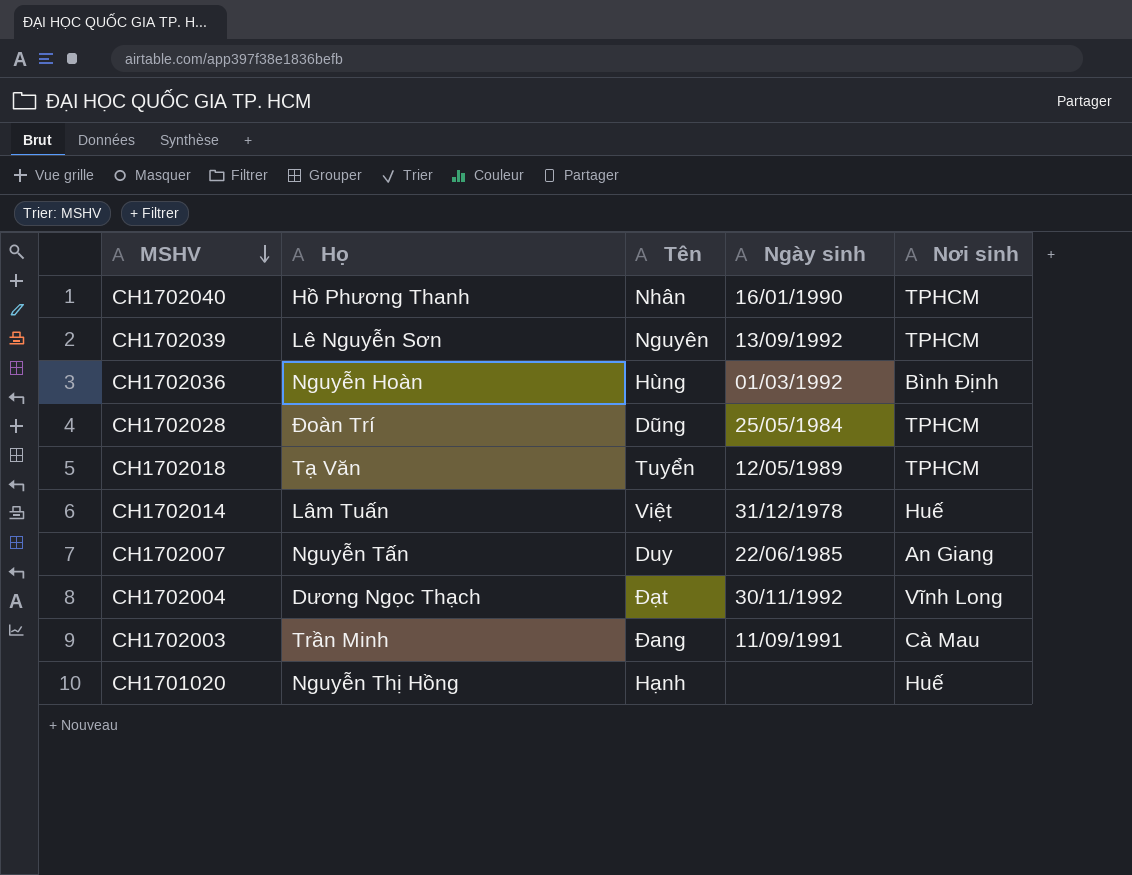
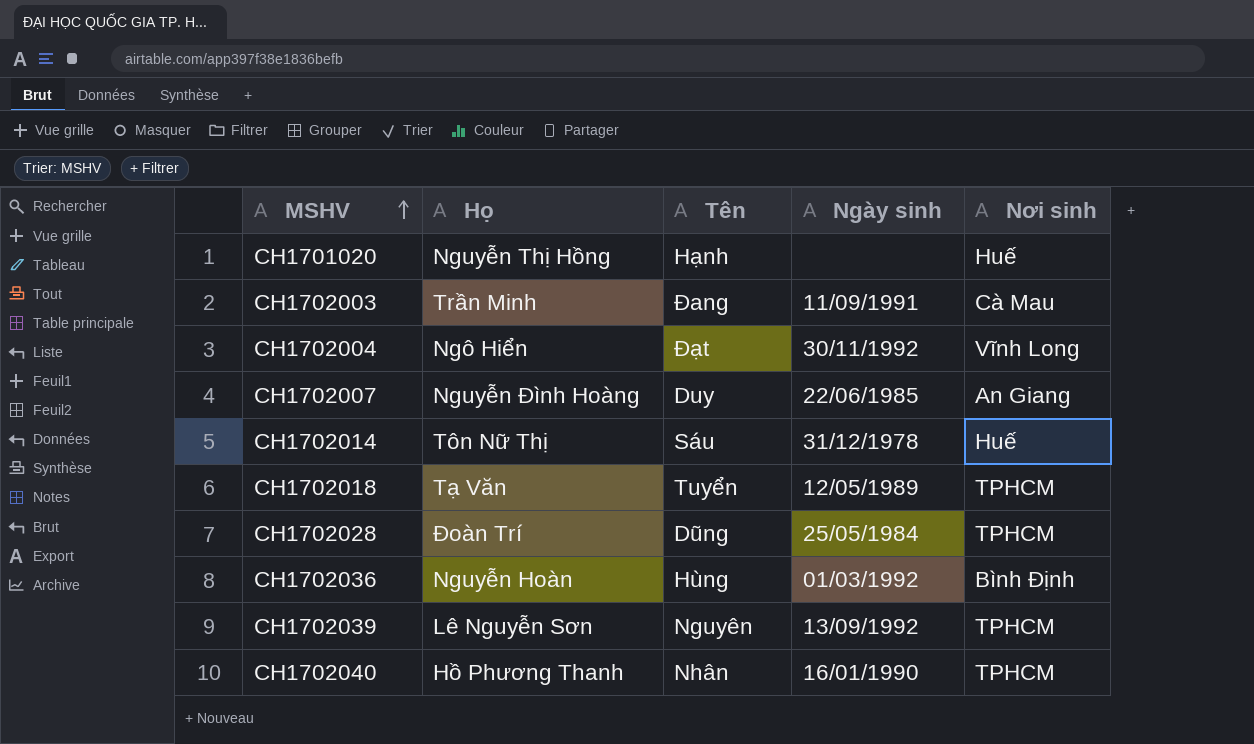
row order: MSHV descending -> MSHV ascending
CH1702004 | Họ: Dương Ngọc Thạch -> Ngô Hiển
CH1702007 | Họ: Nguyễn Tấn -> Nguyễn Đình Hoàng
CH1702014 | Họ: Lâm Tuấn -> Tôn Nữ Thị
CH1702014 | Tên: Việt -> Sáu

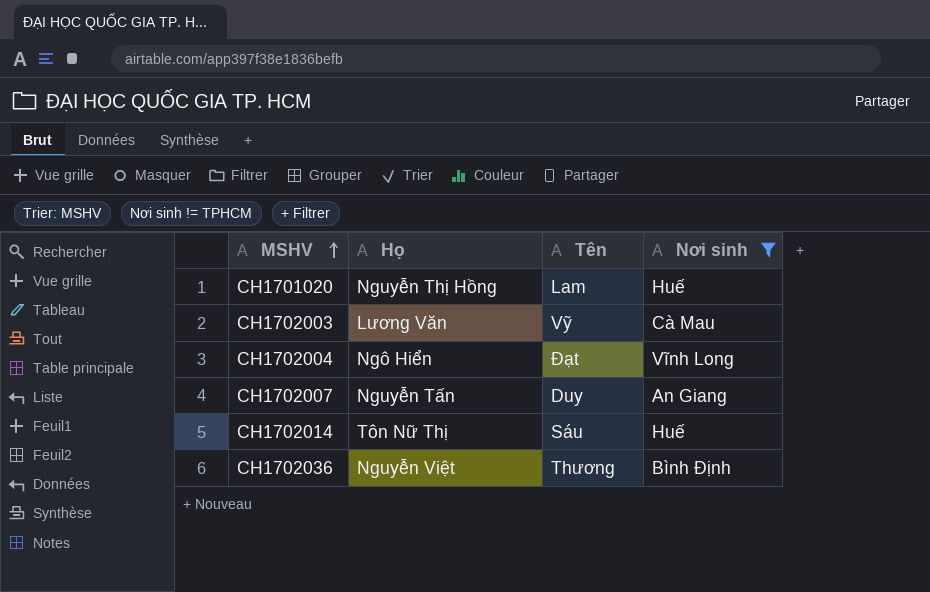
filter: none -> Nơi sinh != TPHCM
column Ngày sinh | position: 4 -> none
CH1701020 | Tên: Hạnh -> Lam
CH1702003 | Họ: Trần Minh -> Lương Văn
CH1702003 | Tên: Đang -> Vỹ
CH1702007 | Họ: Nguyễn Đình Hoàng -> Nguyễn Tấn
CH1702036 | Họ: Nguyễn Hoàn -> Nguyễn Việt
CH1702036 | Tên: Hùng -> Thương

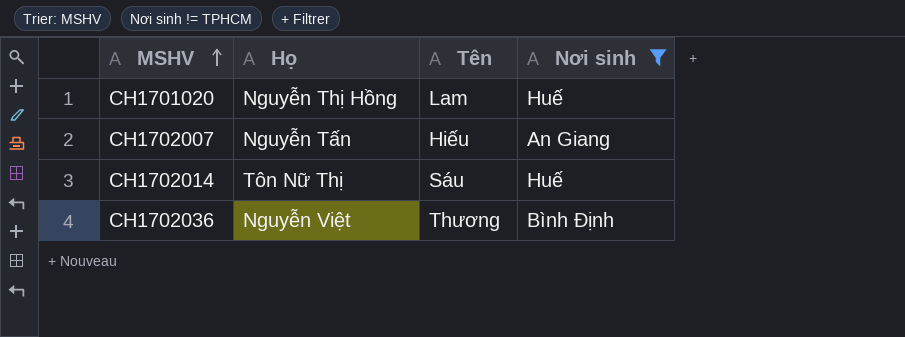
row CH1702003: Lương Văn | Vỹ | Cà Mau -> none
row CH1702004: Ngô Hiển | Đạt | Vĩnh Long -> none
CH1702007 | Tên: Duy -> Hiếu

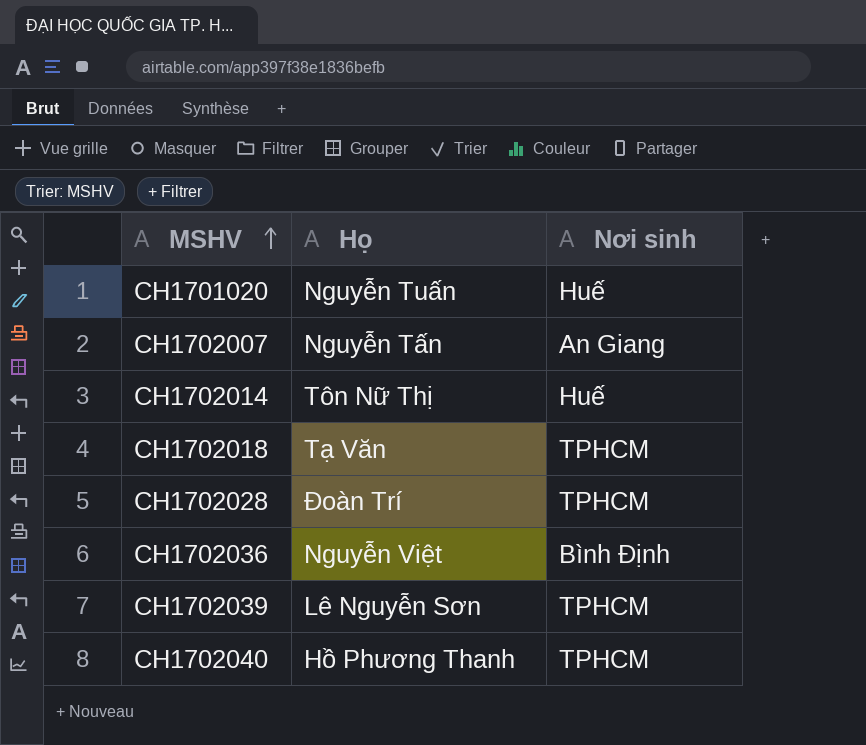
filter: Nơi sinh != TPHCM -> none
column Tên | position: 3 -> none
CH1701020 | Họ: Nguyễn Thị Hồng -> Nguyễn Tuấn

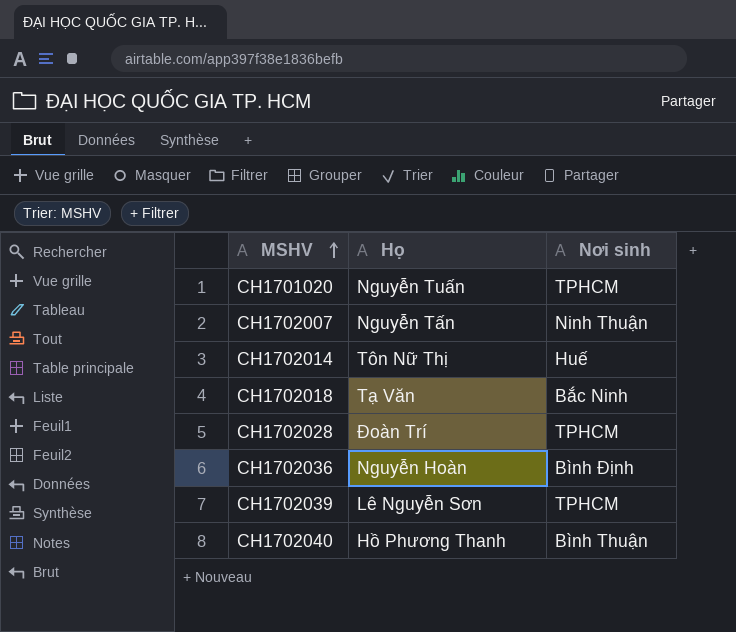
CH1701020 | Nơi sinh: Huế -> TPHCM
CH1702007 | Nơi sinh: An Giang -> Ninh Thuận
CH1702018 | Nơi sinh: TPHCM -> Bắc Ninh
CH1702036 | Họ: Nguyễn Việt -> Nguyễn Hoàn
CH1702040 | Nơi sinh: TPHCM -> Bình Thuận

